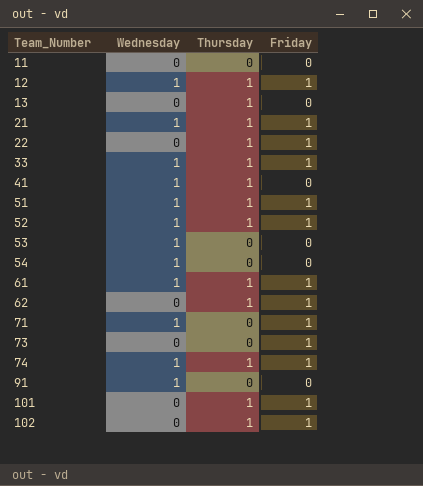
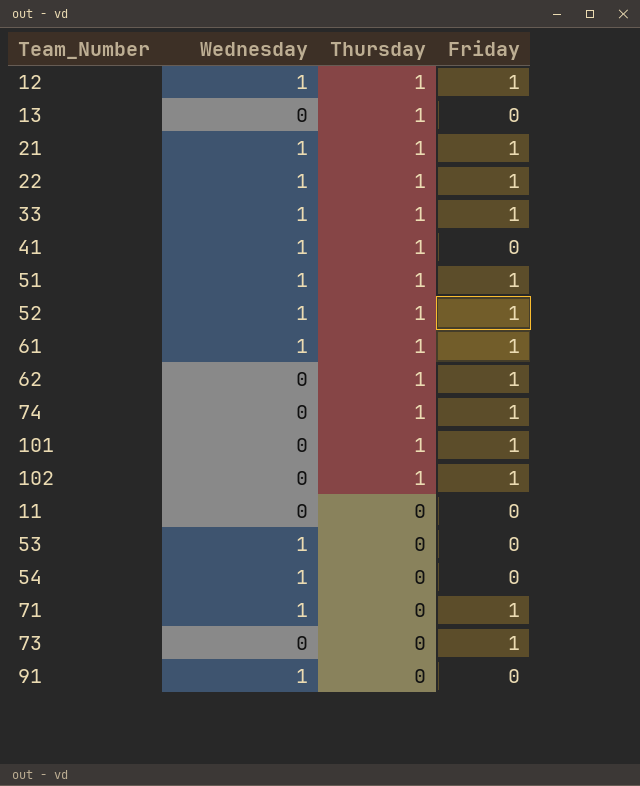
row order: Team_Number ascending -> Thursday descending
22 | Wednesday: 0 -> 1
74 | Wednesday: 1 -> 0

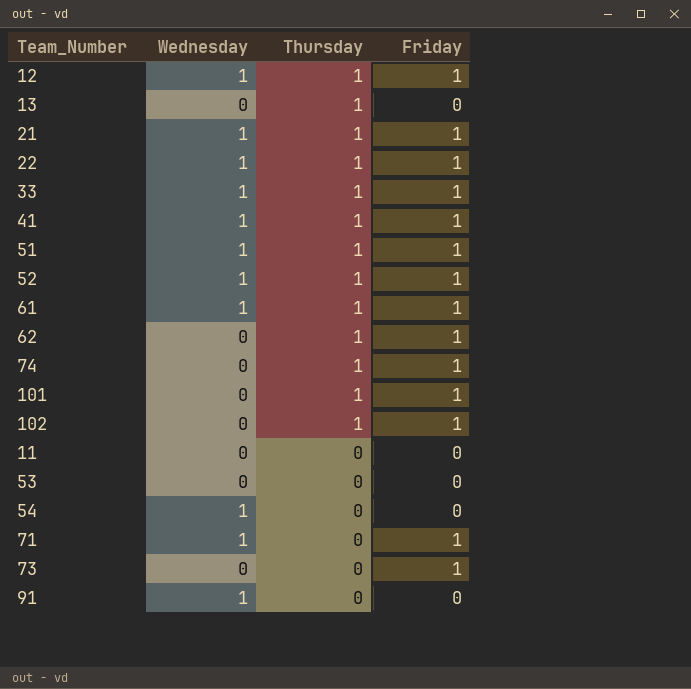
41 | Friday: 0 -> 1
53 | Wednesday: 1 -> 0

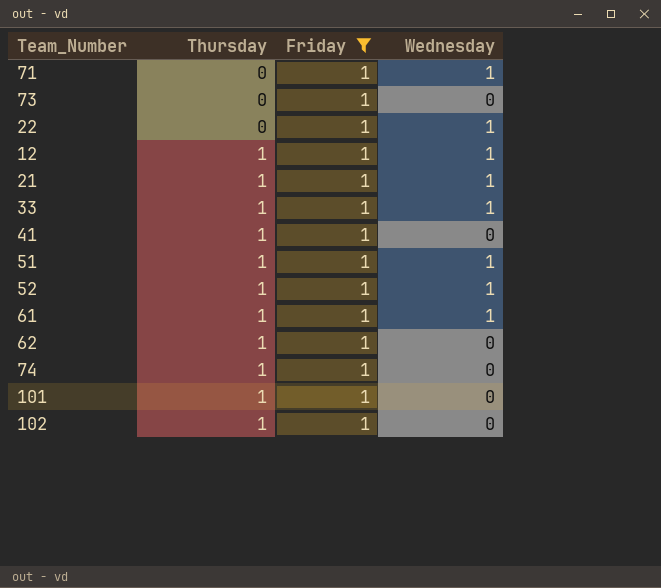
filter: none -> Friday = 1
row order: Thursday descending -> Thursday ascending
column Wednesday | position: 2 -> 4
22 | Thursday: 1 -> 0
41 | Wednesday: 1 -> 0

